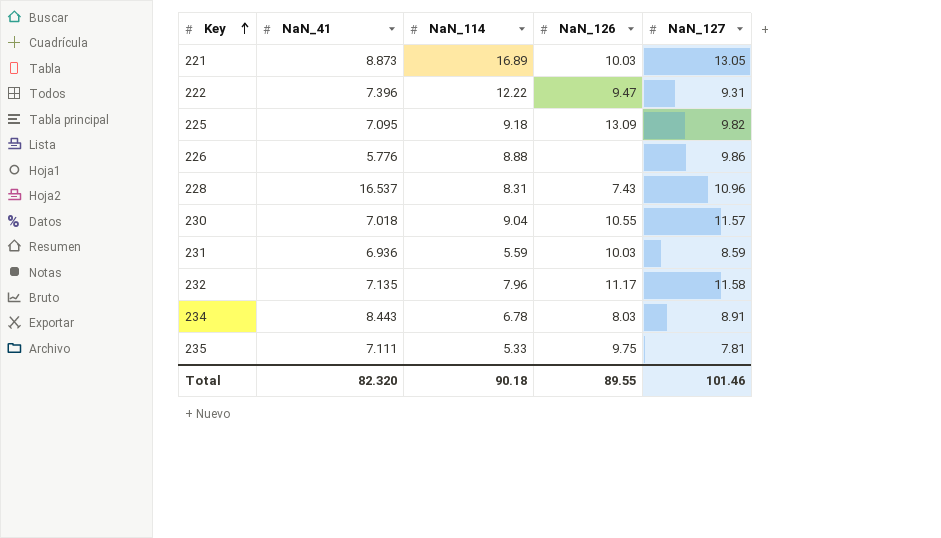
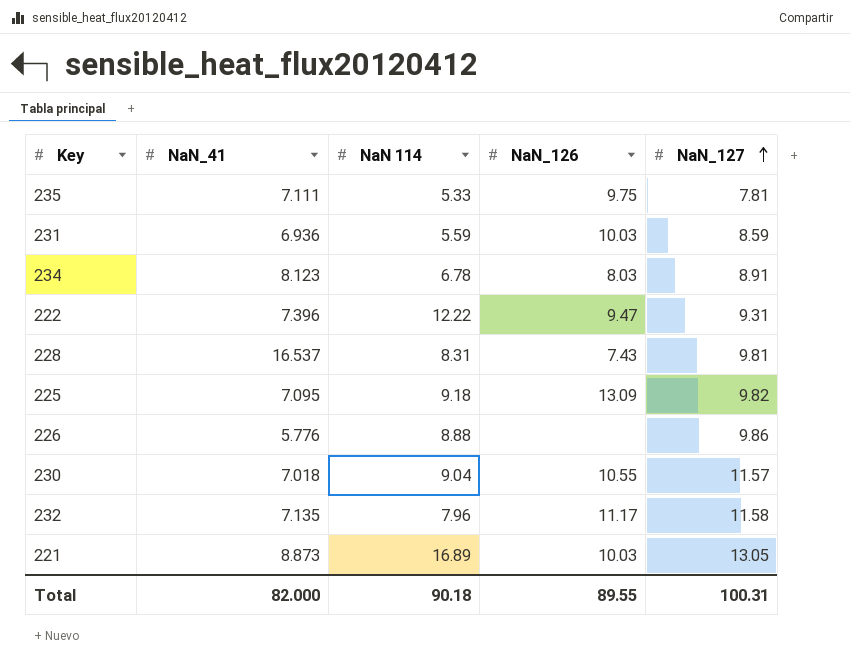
row order: Key ascending -> NaN_127 ascending
column name: NaN_114 -> NaN 114
234 | NaN_41: 8.443 -> 8.123
228 | NaN_127: 10.96 -> 9.81
Total | NaN_41: 82.320 -> 82.000
Total | NaN_127: 101.46 -> 100.31

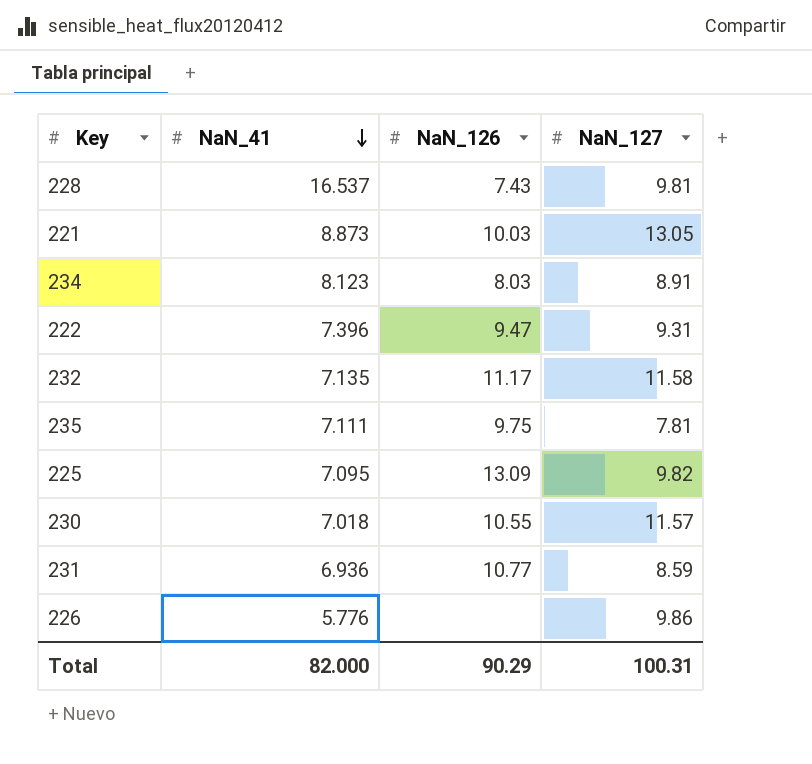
row order: NaN_127 ascending -> NaN_41 descending
column NaN 114 | position: 3 -> none
231 | NaN_126: 10.03 -> 10.77
Total | NaN_126: 89.55 -> 90.29

